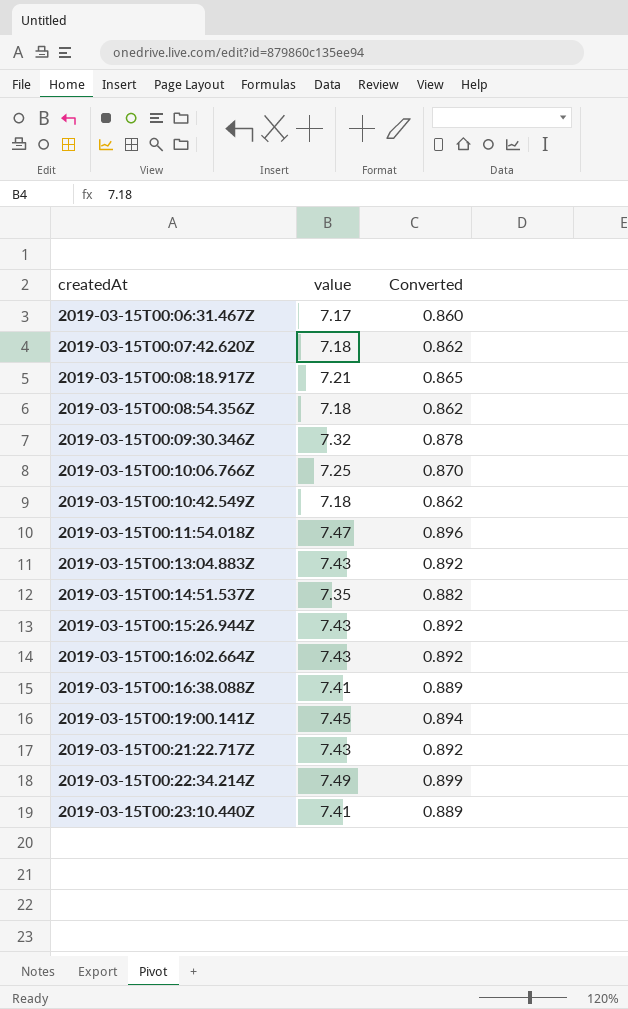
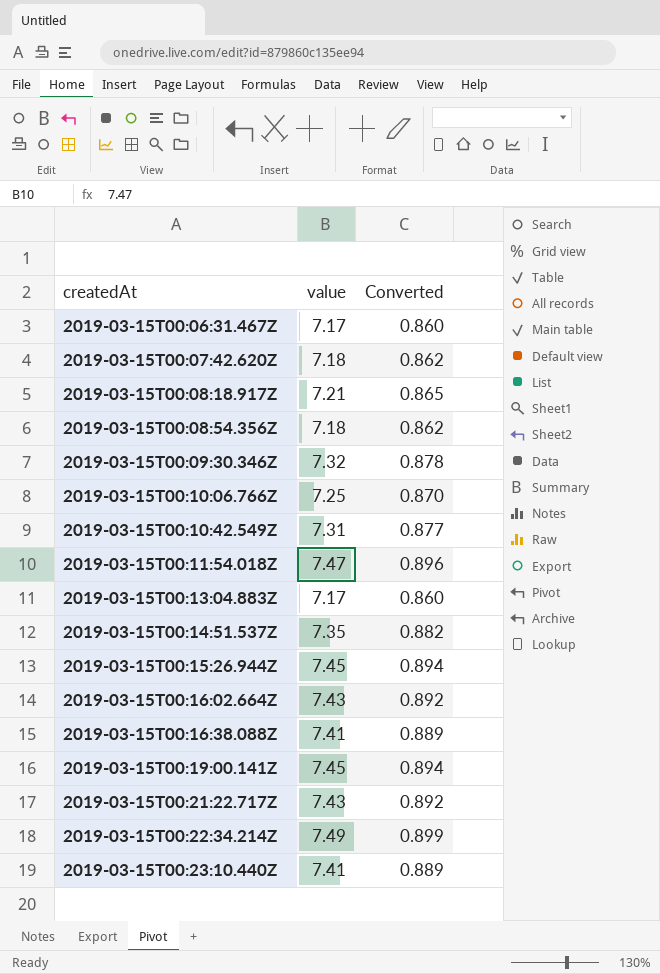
2019-03-15T00:10:42.549Z | value: 7.18 -> 7.31
2019-03-15T00:10:42.549Z | Converted: 0.862 -> 0.877
2019-03-15T00:13:04.883Z | value: 7.43 -> 7.17
2019-03-15T00:13:04.883Z | Converted: 0.892 -> 0.860
2019-03-15T00:15:26.944Z | value: 7.43 -> 7.45
2019-03-15T00:15:26.944Z | Converted: 0.892 -> 0.894

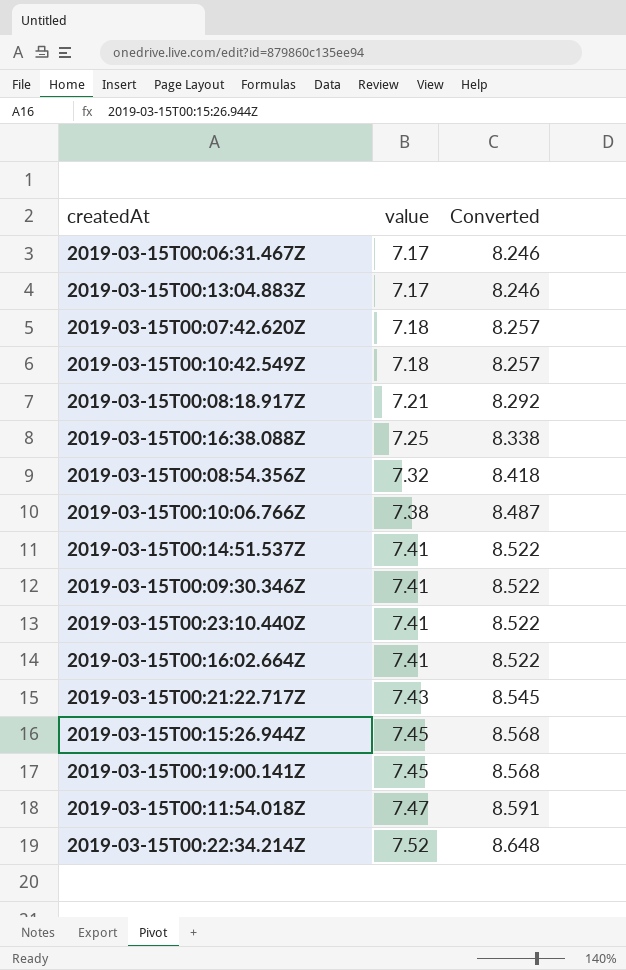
row order: createdAt ascending -> value ascending
column Converted | formula: [value] * 0.12 -> [value] * 1.15
2019-03-15T00:10:42.549Z | value: 7.31 -> 7.18
2019-03-15T00:16:38.088Z | value: 7.41 -> 7.25
2019-03-15T00:08:54.356Z | value: 7.18 -> 7.32
2019-03-15T00:10:06.766Z | value: 7.25 -> 7.38
2019-03-15T00:14:51.537Z | value: 7.35 -> 7.41
2019-03-15T00:09:30.346Z | value: 7.32 -> 7.41
2019-03-15T00:16:02.664Z | value: 7.43 -> 7.41
2019-03-15T00:22:34.214Z | value: 7.49 -> 7.52

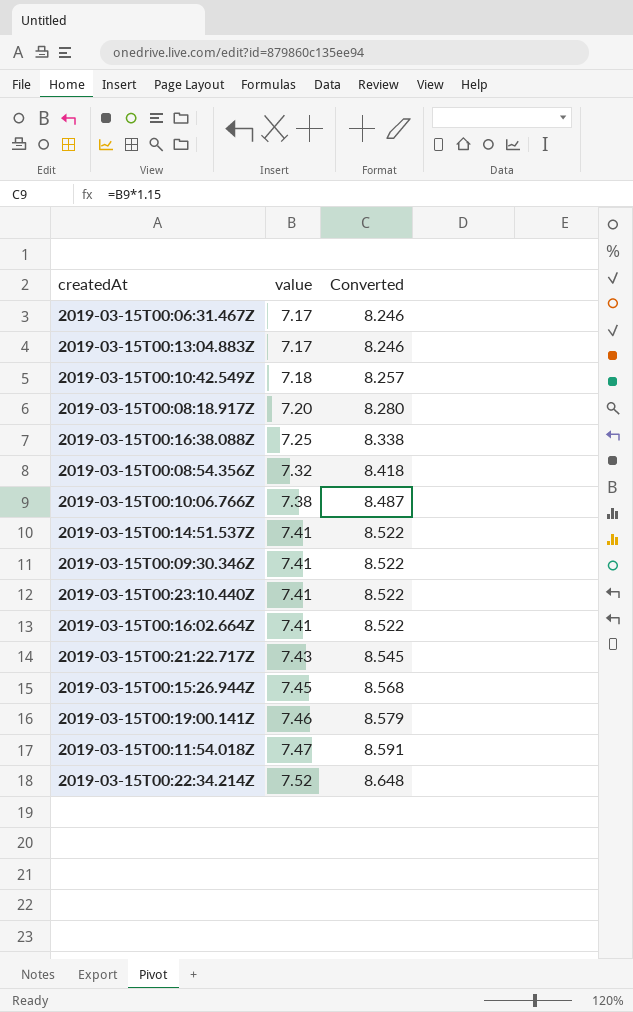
row 2019-03-15T00:07:42.620Z: 7.18 | 8.257 -> none
2019-03-15T00:08:18.917Z | value: 7.21 -> 7.20
2019-03-15T00:08:18.917Z | Converted: 8.292 -> 8.280
2019-03-15T00:19:00.141Z | value: 7.45 -> 7.46
2019-03-15T00:19:00.141Z | Converted: 8.568 -> 8.579

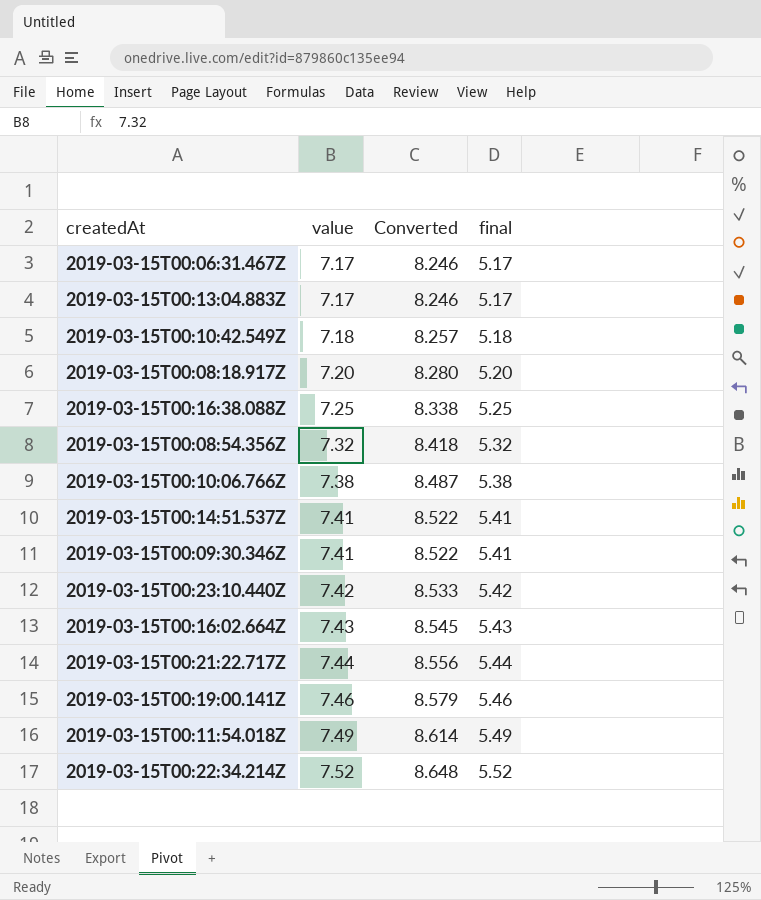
column final | formula: none -> [value] - 2
row 2019-03-15T00:15:26.944Z: 7.45 | 8.568 -> none
2019-03-15T00:23:10.440Z | value: 7.41 -> 7.42
2019-03-15T00:23:10.440Z | Converted: 8.522 -> 8.533
2019-03-15T00:16:02.664Z | value: 7.41 -> 7.43
2019-03-15T00:16:02.664Z | Converted: 8.522 -> 8.545
2019-03-15T00:21:22.717Z | value: 7.43 -> 7.44
2019-03-15T00:21:22.717Z | Converted: 8.545 -> 8.556
2019-03-15T00:11:54.018Z | value: 7.47 -> 7.49
2019-03-15T00:11:54.018Z | Converted: 8.591 -> 8.614

